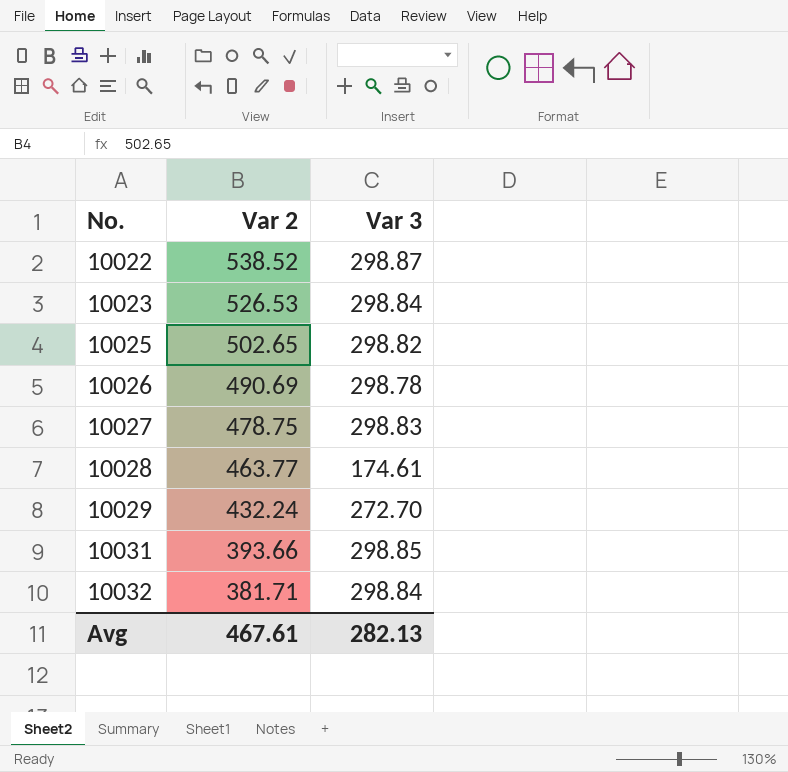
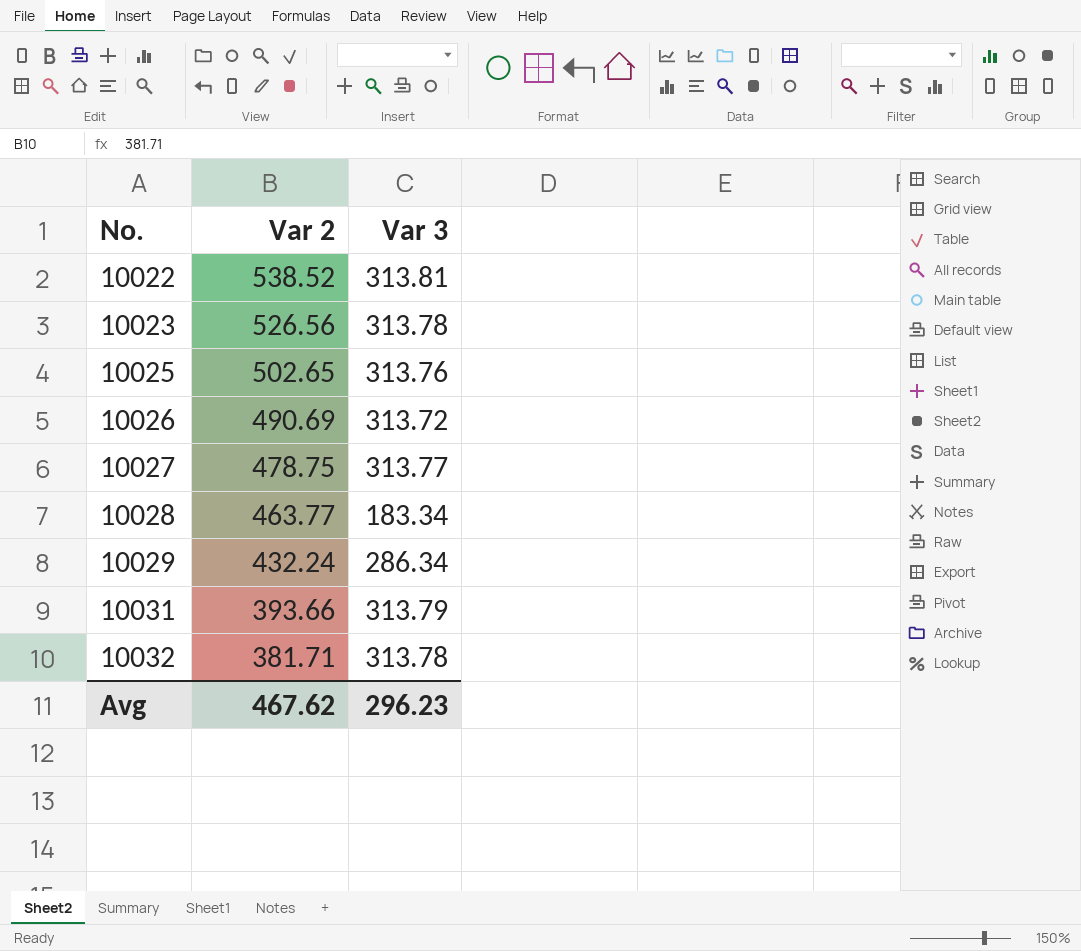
10022 | Var 3: 298.87 -> 313.81
10023 | Var 2: 526.53 -> 526.56
10023 | Var 3: 298.84 -> 313.78
10025 | Var 3: 298.82 -> 313.76
10026 | Var 3: 298.78 -> 313.72
10027 | Var 3: 298.83 -> 313.77
10028 | Var 3: 174.61 -> 183.34
10029 | Var 3: 272.70 -> 286.34
10031 | Var 3: 298.85 -> 313.79
10032 | Var 3: 298.84 -> 313.78
Avg | Var 2: 467.61 -> 467.62
Avg | Var 3: 282.13 -> 296.23

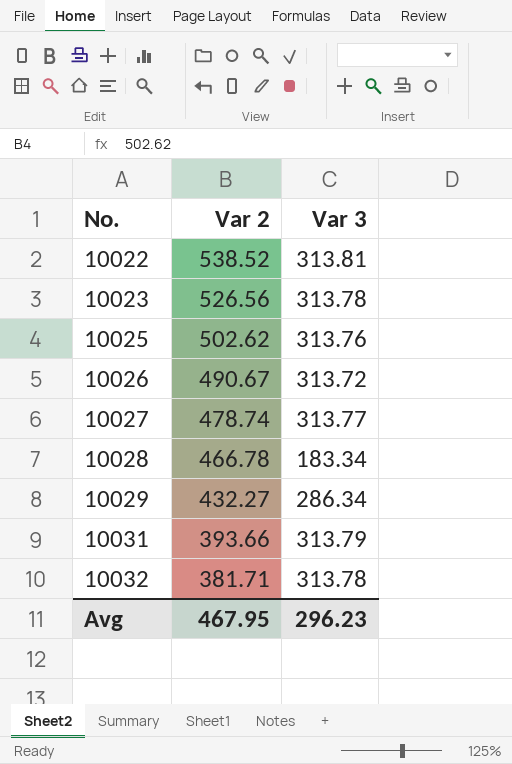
10025 | Var 2: 502.65 -> 502.62
10026 | Var 2: 490.69 -> 490.67
10027 | Var 2: 478.75 -> 478.74
10028 | Var 2: 463.77 -> 466.78
10029 | Var 2: 432.24 -> 432.27
Avg | Var 2: 467.62 -> 467.95

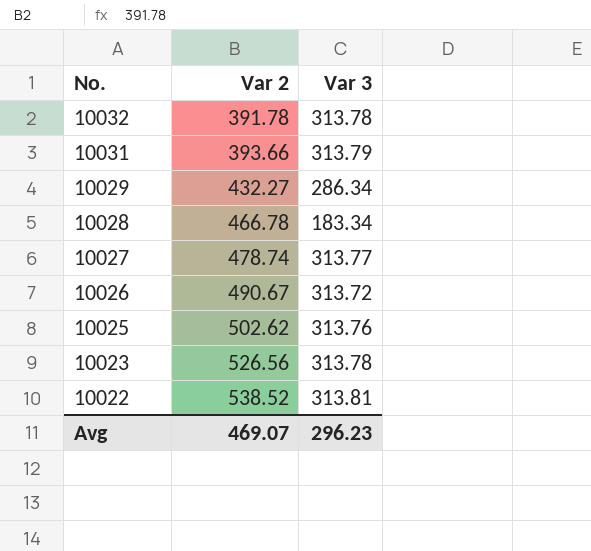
row order: No. ascending -> No. descending
10032 | Var 2: 381.71 -> 391.78
Avg | Var 2: 467.95 -> 469.07

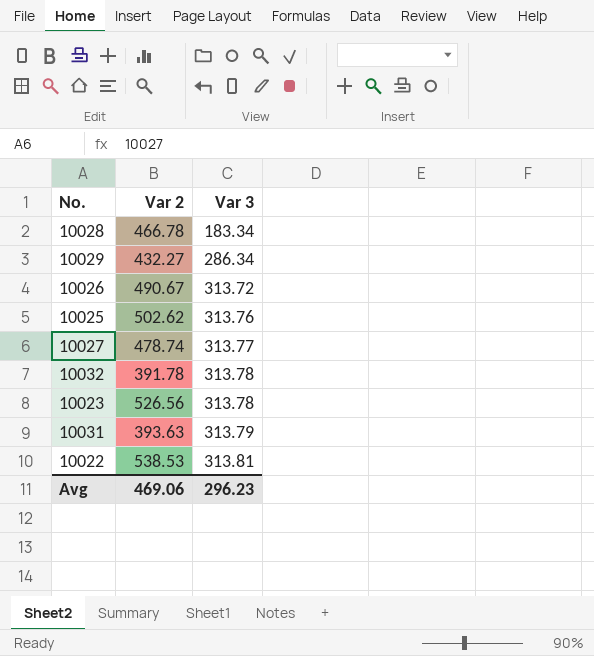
row order: No. descending -> Var 3 ascending
10031 | Var 2: 393.66 -> 393.63
10022 | Var 2: 538.52 -> 538.53
Avg | Var 2: 469.07 -> 469.06

